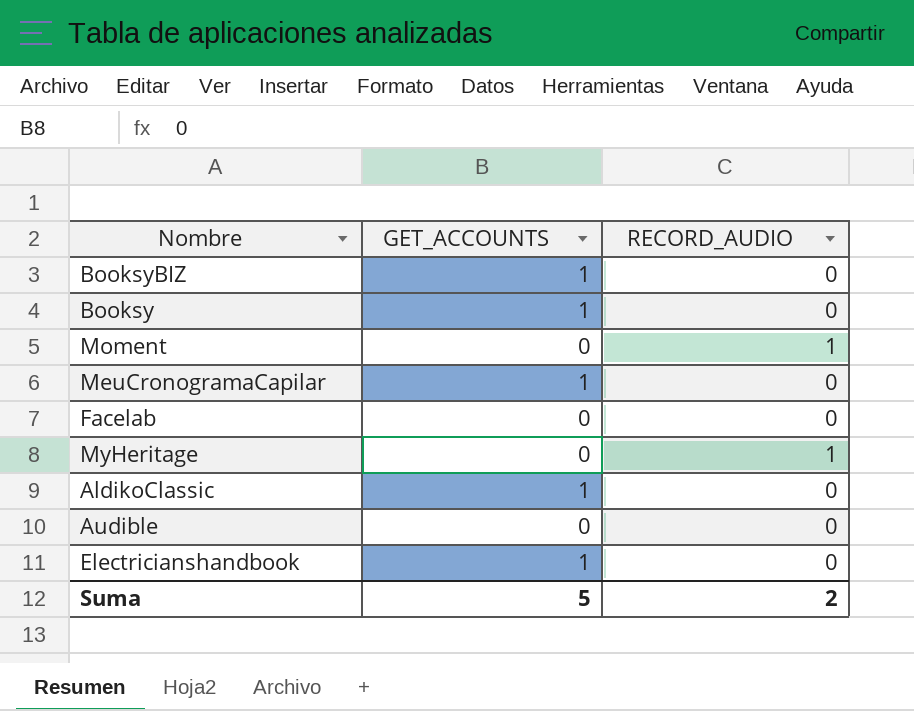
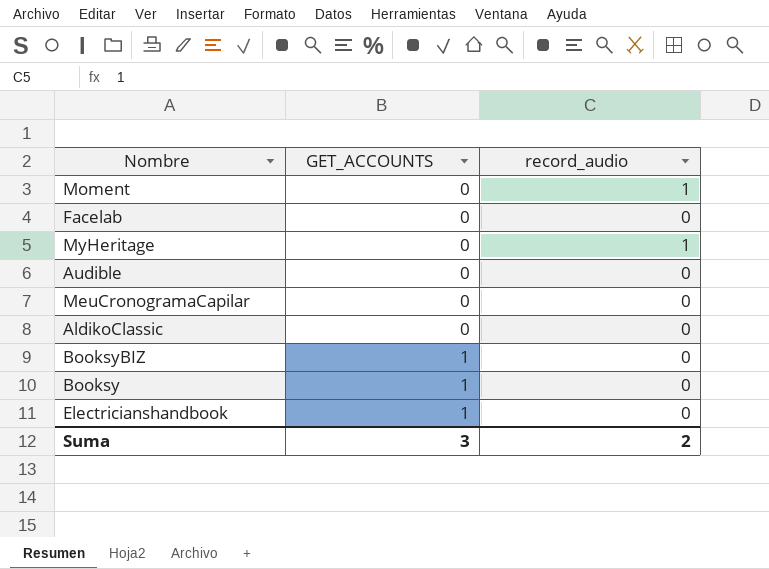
row order: none -> GET_ACCOUNTS ascending
column name: RECORD_AUDIO -> record_audio
MeuCronogramaCapilar | GET_ACCOUNTS: 1 -> 0
AldikoClassic | GET_ACCOUNTS: 1 -> 0
Suma | GET_ACCOUNTS: 5 -> 3

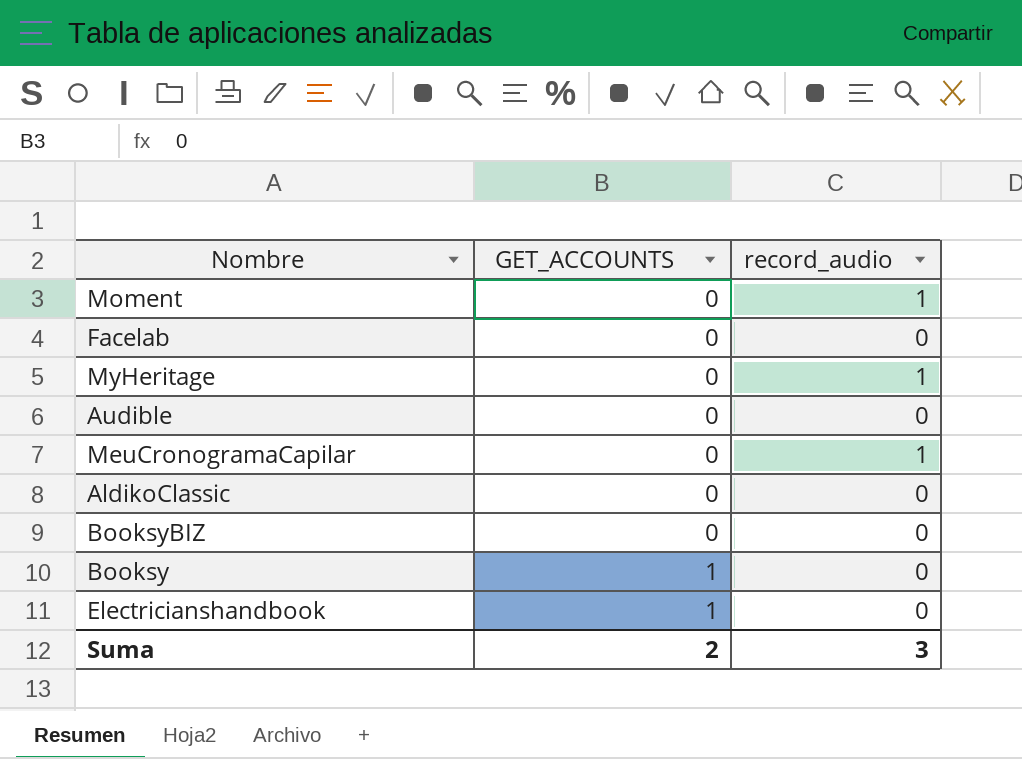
MeuCronogramaCapilar | record_audio: 0 -> 1
BooksyBIZ | GET_ACCOUNTS: 1 -> 0
Suma | GET_ACCOUNTS: 3 -> 2
Suma | record_audio: 2 -> 3

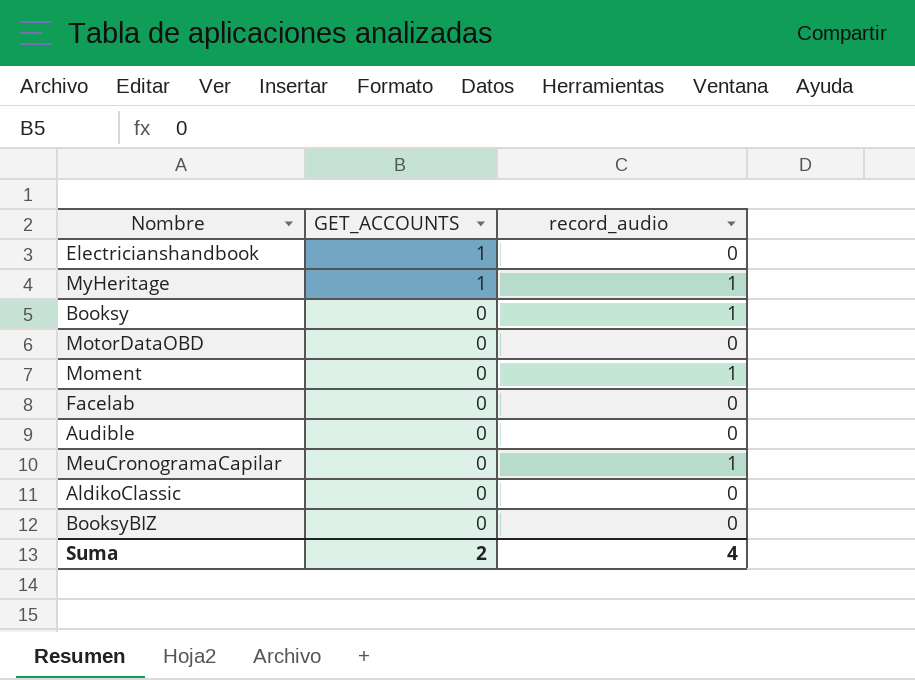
row order: GET_ACCOUNTS ascending -> GET_ACCOUNTS descending
MyHeritage | GET_ACCOUNTS: 0 -> 1
Booksy | GET_ACCOUNTS: 1 -> 0
Booksy | record_audio: 0 -> 1
row MotorDataOBD: none -> 0 | 0
Suma | record_audio: 3 -> 4

